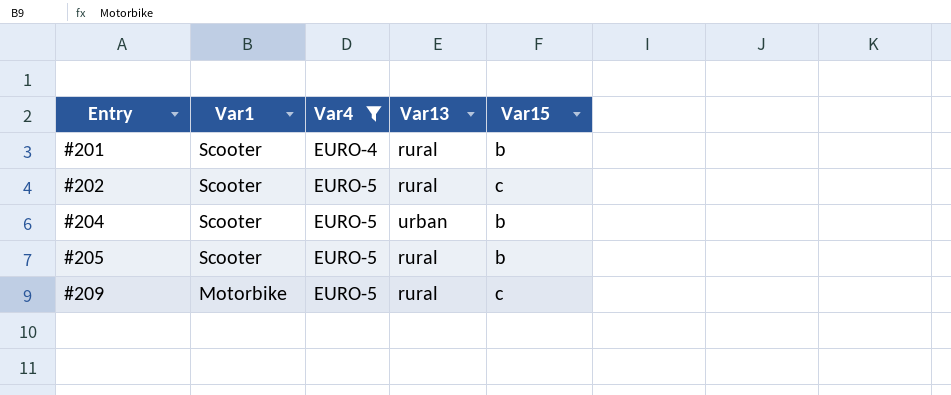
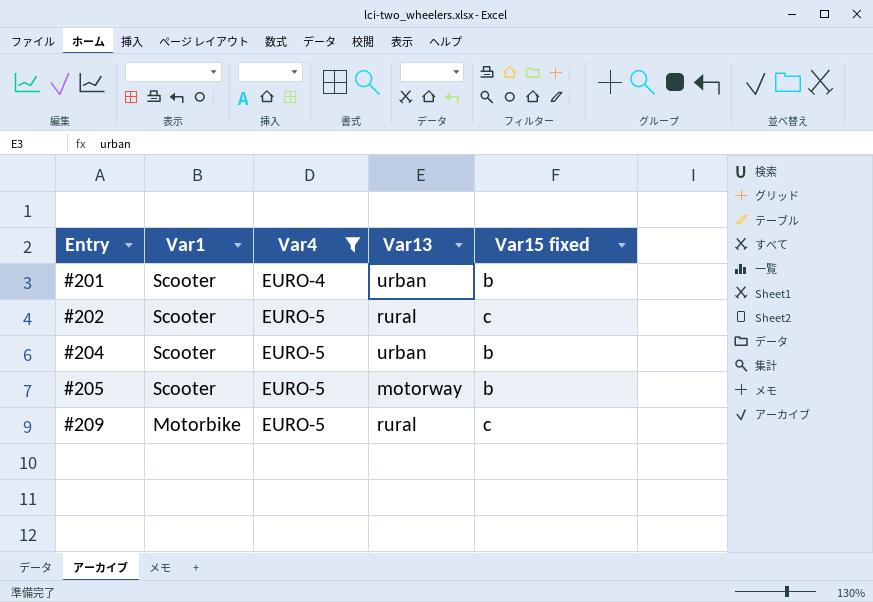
column name: Var15 -> Var15 fixed
#201 | Var13: rural -> urban
#205 | Var13: rural -> motorway

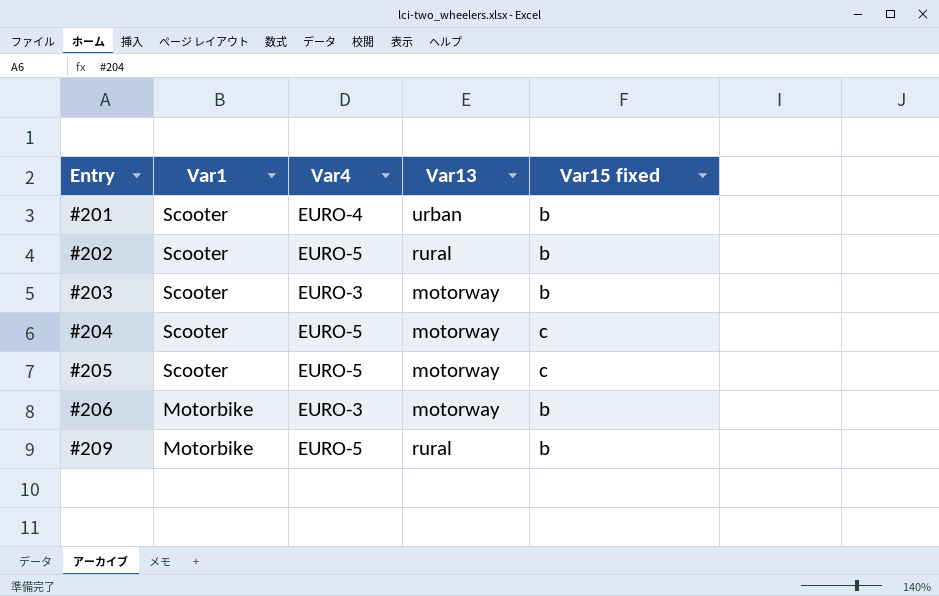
filter: Var4 != EURO-3 -> none
#202 | Var15 fixed: c -> b
#204 | Var13: urban -> motorway
#204 | Var15 fixed: b -> c
#205 | Var15 fixed: b -> c
#209 | Var15 fixed: c -> b

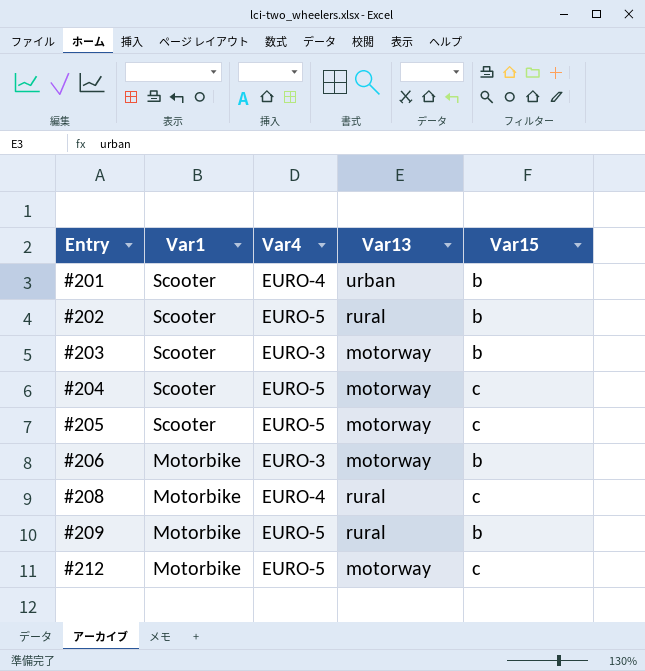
column name: Var15 fixed -> Var15
row #208: none -> Motorbike | EURO-4 | rural | c
row #212: none -> Motorbike | EURO-5 | motorway | c

